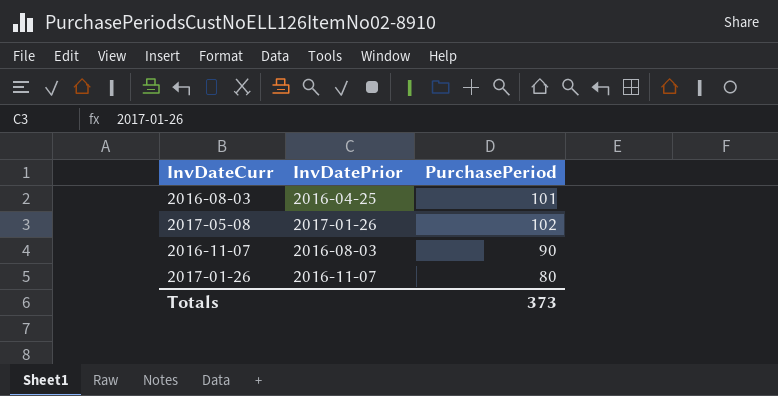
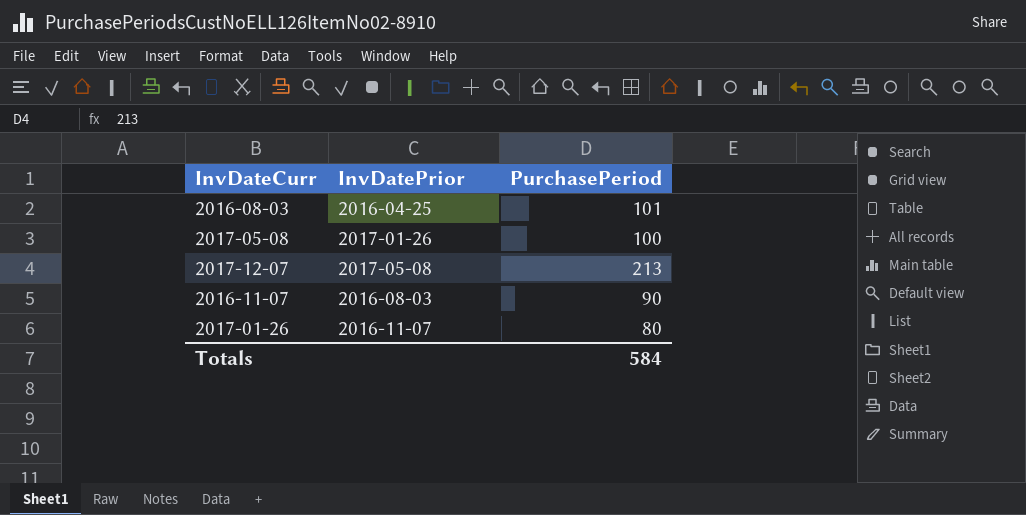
2017-05-08 | PurchasePeriod: 102 -> 100
row 2017-12-07: none -> 2017-05-08 | 213
Totals | PurchasePeriod: 373 -> 584

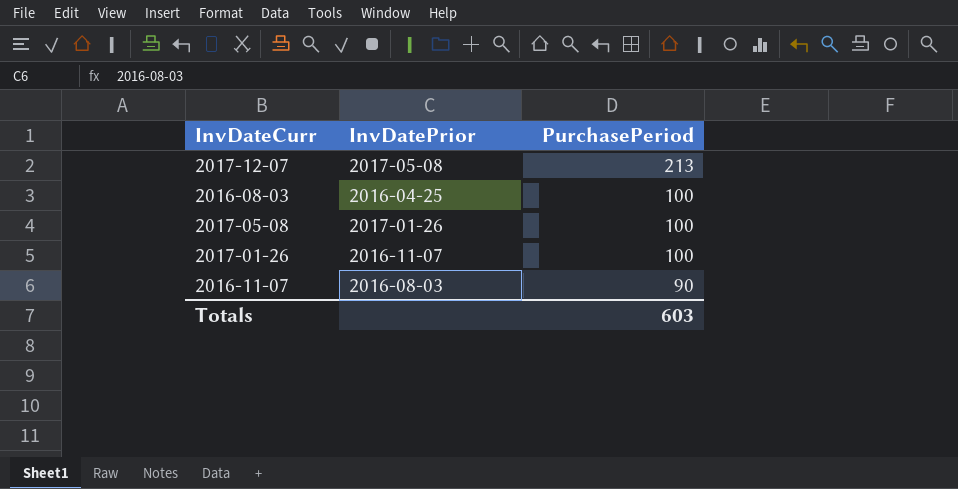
row order: none -> PurchasePeriod descending
2016-08-03 | PurchasePeriod: 101 -> 100
2017-01-26 | PurchasePeriod: 80 -> 100
Totals | PurchasePeriod: 584 -> 603

